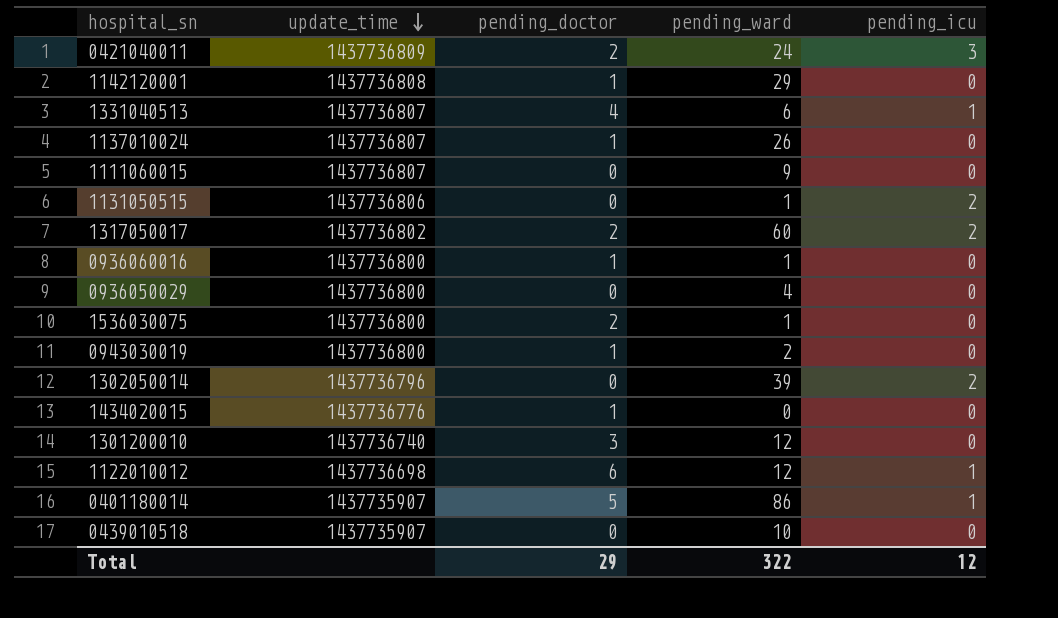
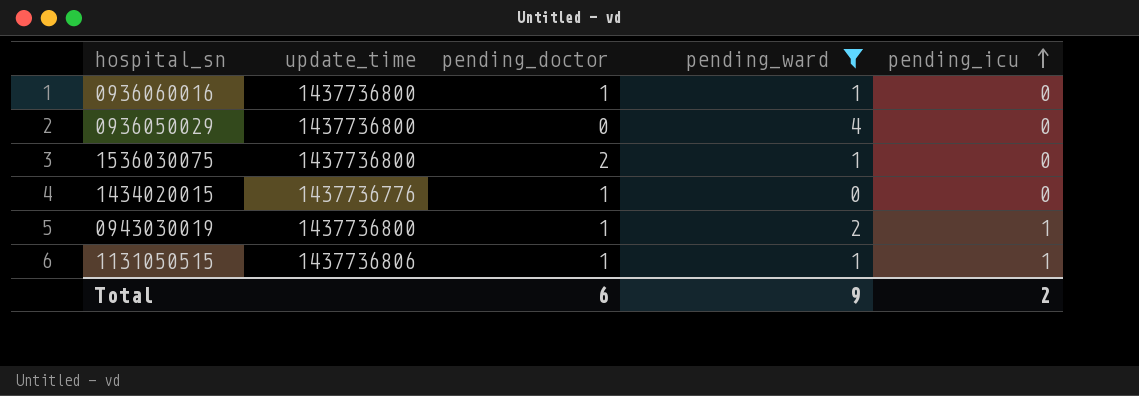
filter: none -> pending_ward <= 4
row order: update_time descending -> pending_icu ascending
0943030019 | pending_icu: 0 -> 1
1131050515 | pending_doctor: 0 -> 1
1131050515 | pending_icu: 2 -> 1
Total | pending_doctor: 29 -> 6
Total | pending_ward: 322 -> 9
Total | pending_icu: 12 -> 2

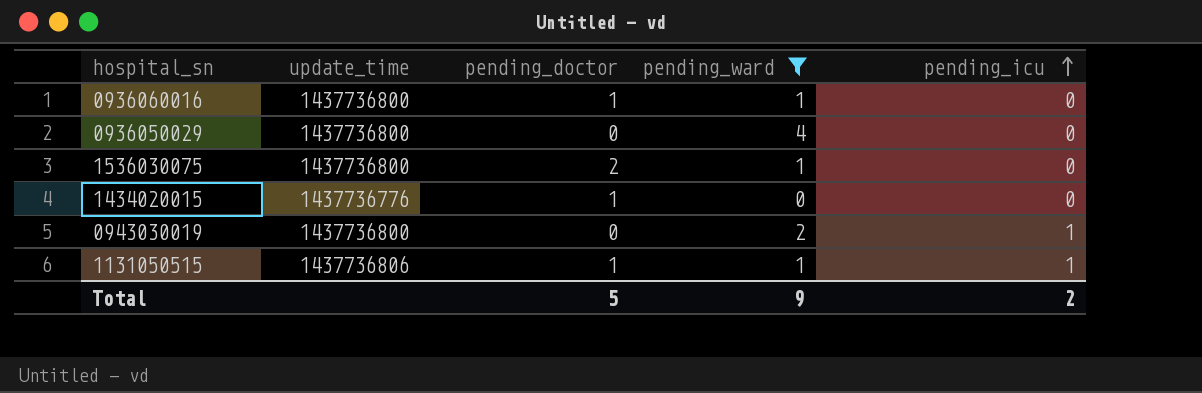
0943030019 | pending_doctor: 1 -> 0
Total | pending_doctor: 6 -> 5

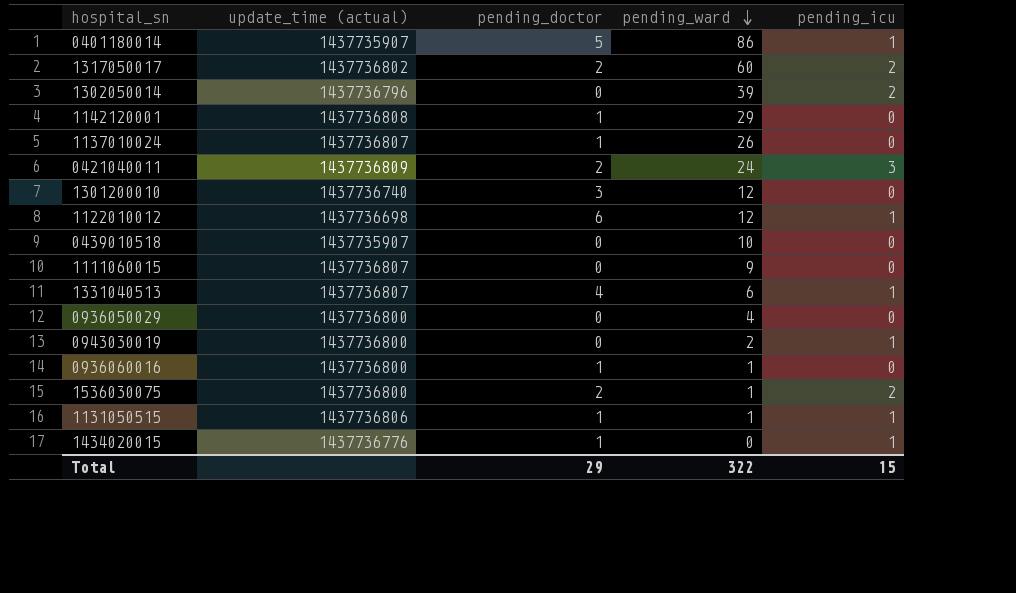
filter: pending_ward <= 4 -> none
row order: pending_icu ascending -> pending_ward descending
column name: update_time -> update_time (actual)
1536030075 | pending_icu: 0 -> 2
1434020015 | pending_icu: 0 -> 1
Total | pending_doctor: 5 -> 29
Total | pending_ward: 9 -> 322
Total | pending_icu: 2 -> 15

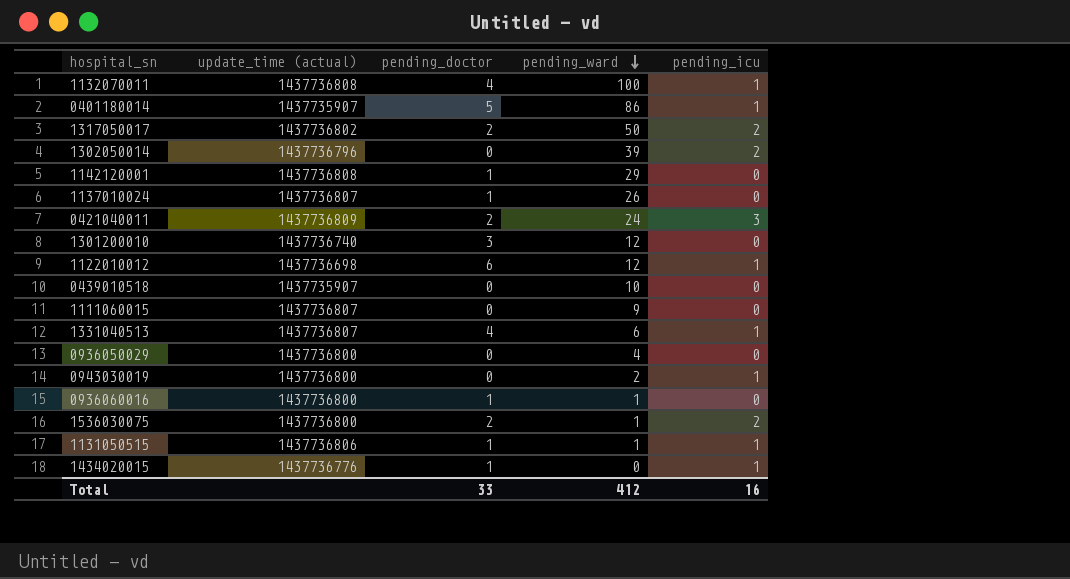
row 1132070011: none -> 1437736808 | 4 | 100 | 1
1317050017 | pending_ward: 60 -> 50
Total | pending_doctor: 29 -> 33
Total | pending_ward: 322 -> 412
Total | pending_icu: 15 -> 16

